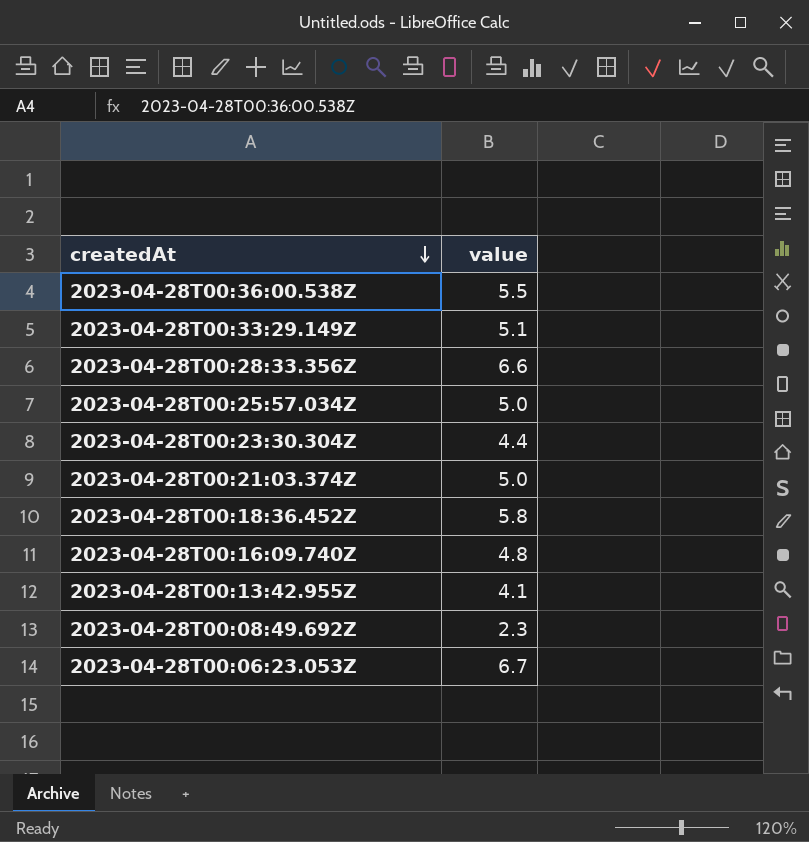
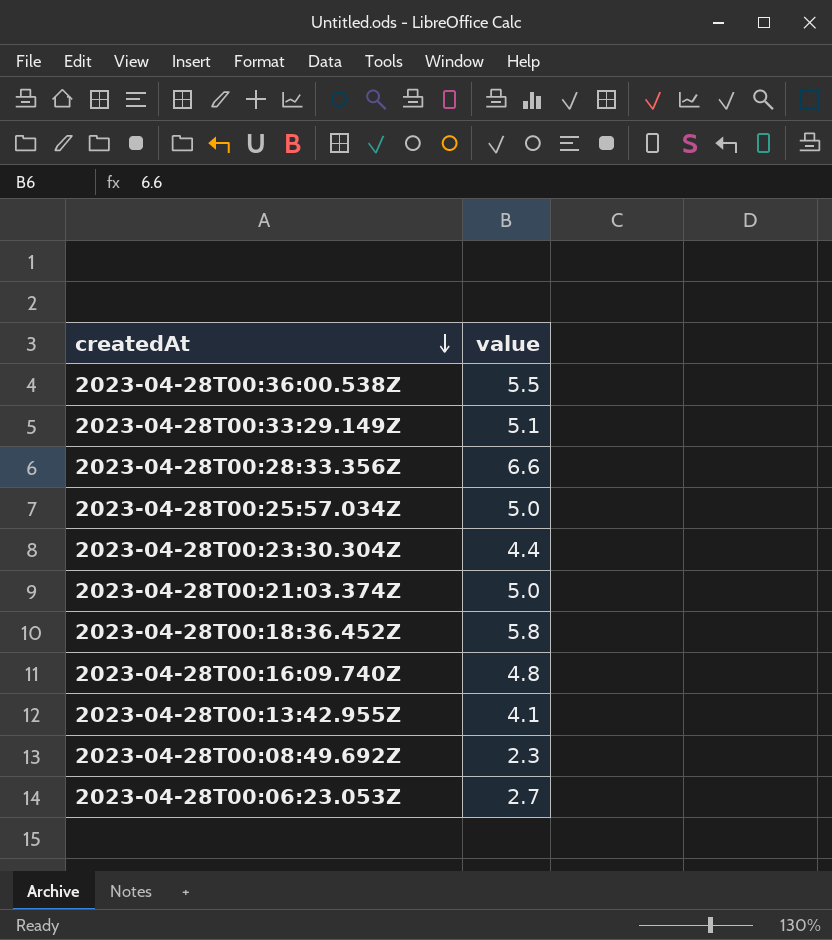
2023-04-28T00:06:23.053Z | value: 6.7 -> 2.7

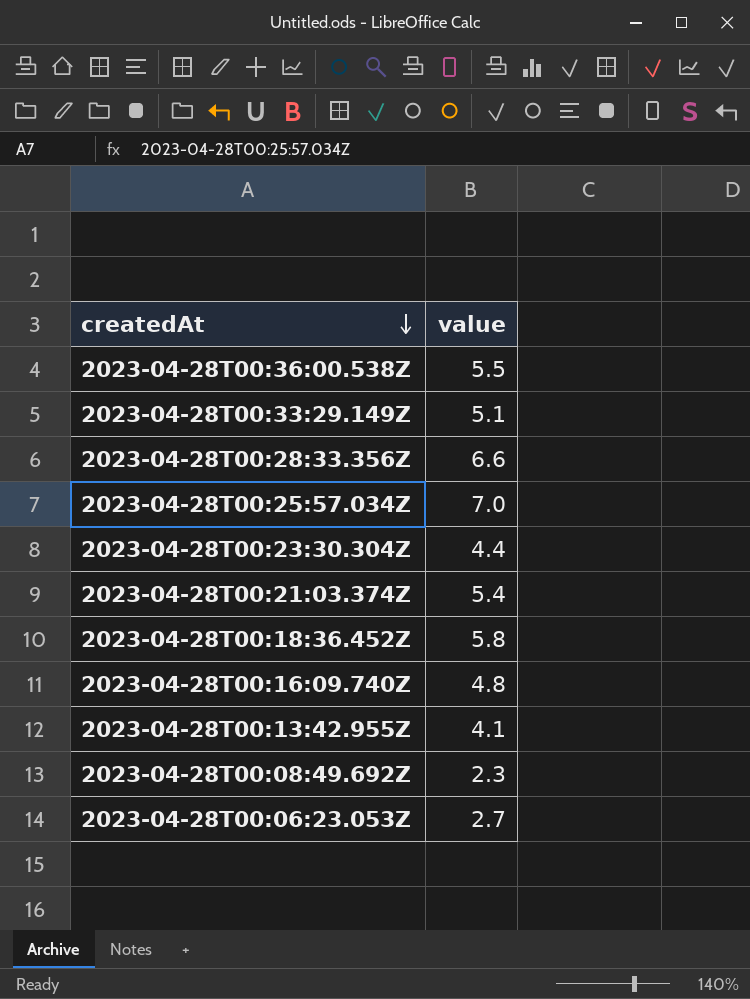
2023-04-28T00:25:57.034Z | value: 5.0 -> 7.0
2023-04-28T00:21:03.374Z | value: 5.0 -> 5.4

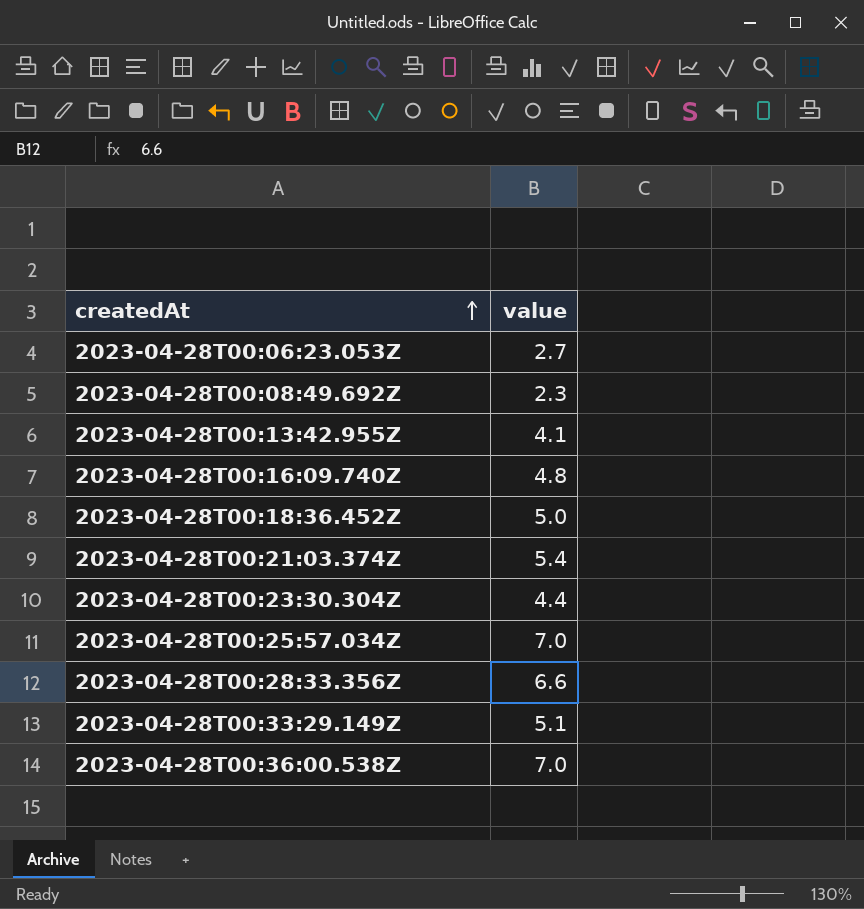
row order: createdAt descending -> createdAt ascending
2023-04-28T00:18:36.452Z | value: 5.8 -> 5.0
2023-04-28T00:36:00.538Z | value: 5.5 -> 7.0

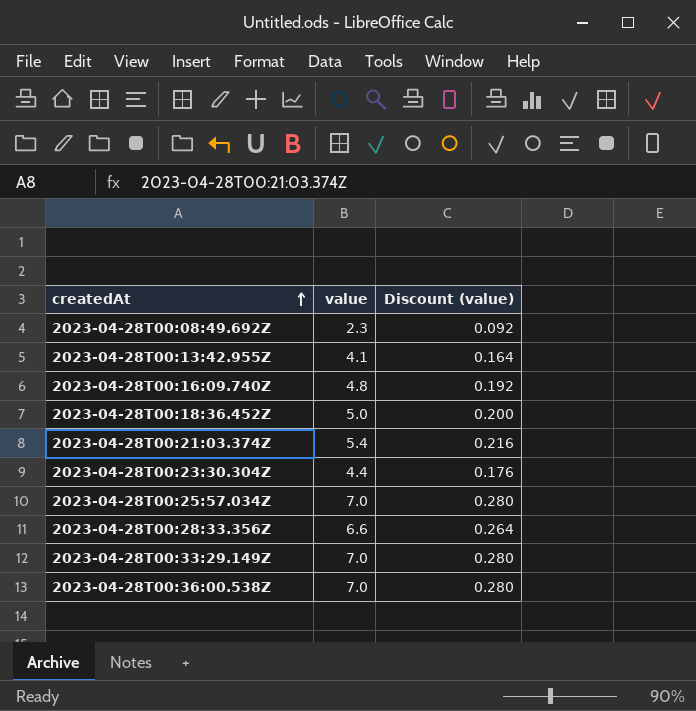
column Discount (value) | formula: none -> [value] * 0.04
row 2023-04-28T00:06:23.053Z: 2.7 -> none
2023-04-28T00:33:29.149Z | value: 5.1 -> 7.0

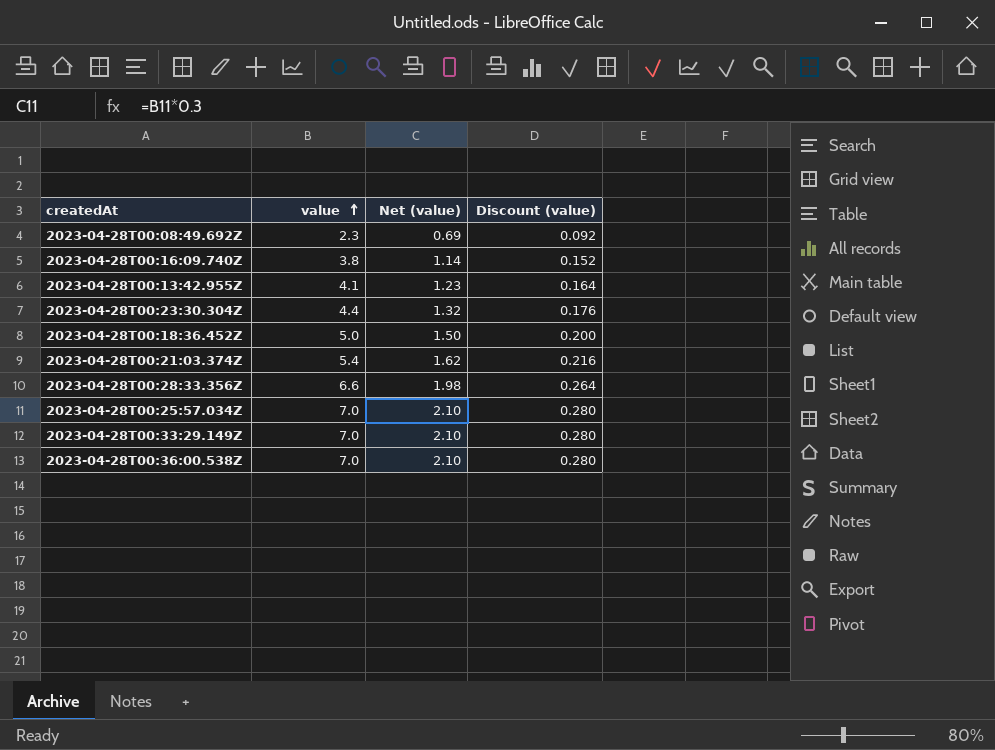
row order: createdAt ascending -> value ascending
column Net (value) | formula: none -> [value] * 0.3
2023-04-28T00:16:09.740Z | value: 4.8 -> 3.8
2023-04-28T00:16:09.740Z | Discount (value): 0.192 -> 0.152

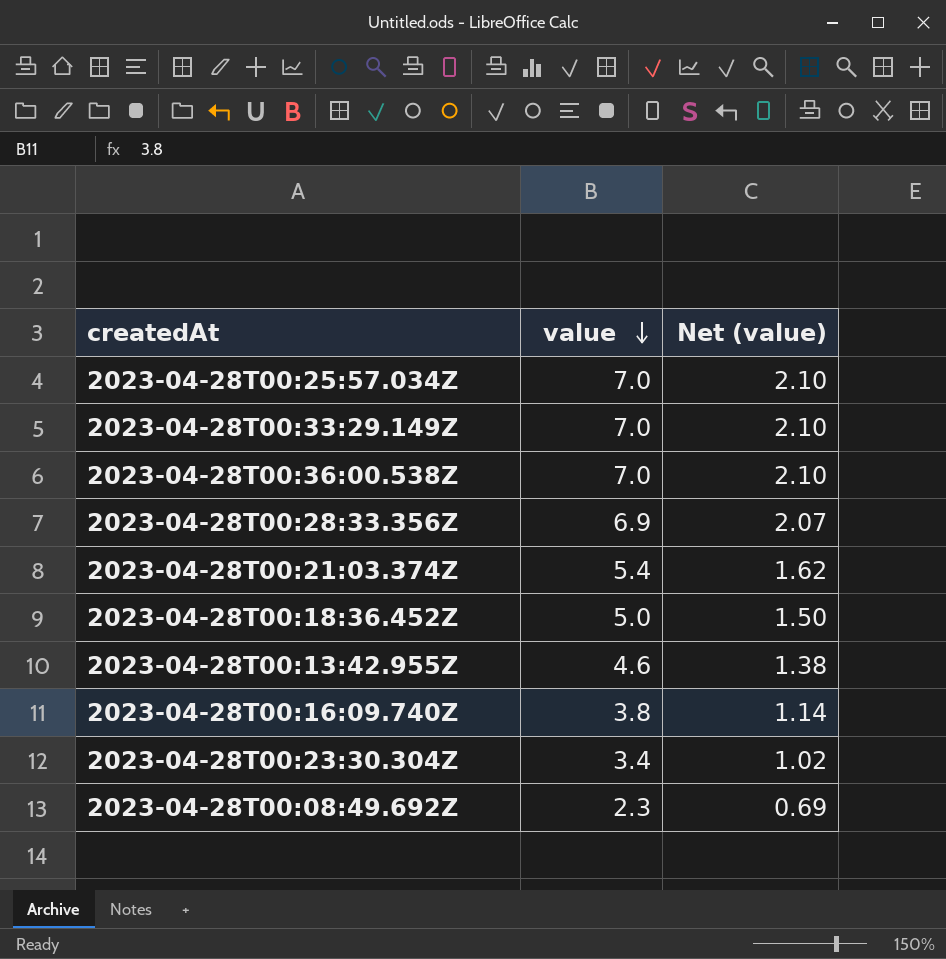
row order: value ascending -> value descending
column Discount (value) | formula: [value] * 0.04 -> none
2023-04-28T00:28:33.356Z | value: 6.6 -> 6.9
2023-04-28T00:28:33.356Z | Net (value): 1.98 -> 2.07
2023-04-28T00:13:42.955Z | value: 4.1 -> 4.6
2023-04-28T00:13:42.955Z | Net (value): 1.23 -> 1.38
2023-04-28T00:23:30.304Z | value: 4.4 -> 3.4
2023-04-28T00:23:30.304Z | Net (value): 1.32 -> 1.02

